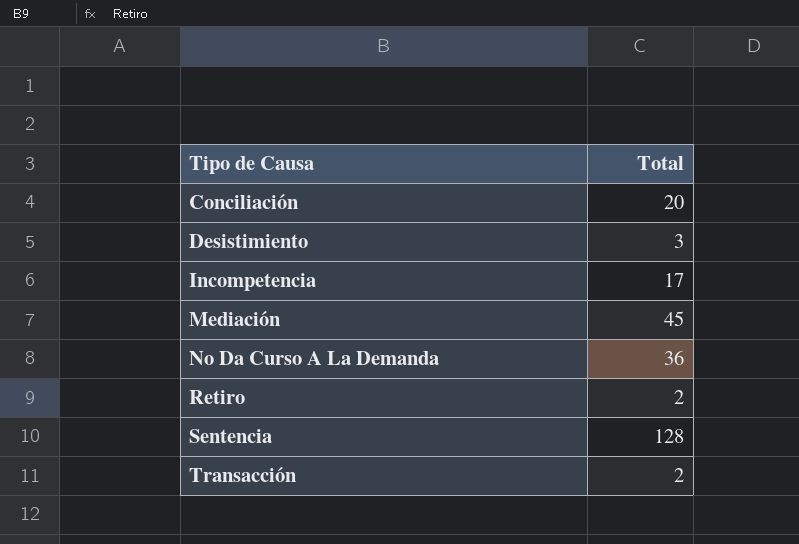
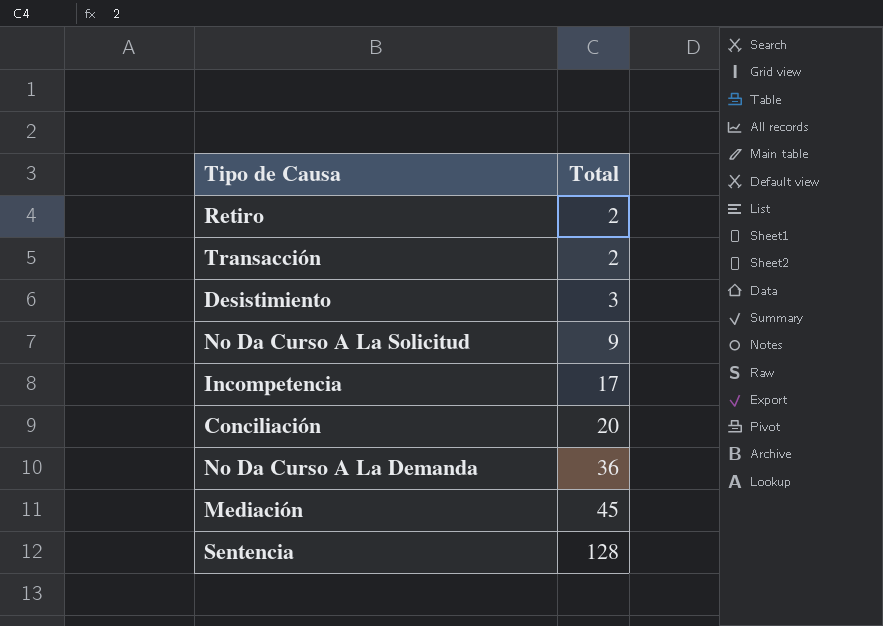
row order: Tipo de Causa ascending -> Total ascending
row No Da Curso A La Solicitud: none -> 9

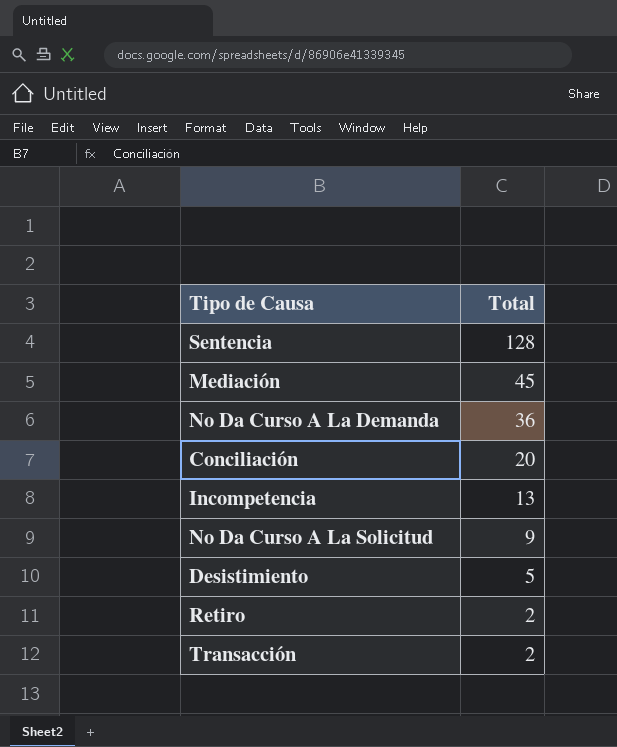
row order: Total ascending -> Total descending
Incompetencia | Total: 17 -> 13
Desistimiento | Total: 3 -> 5

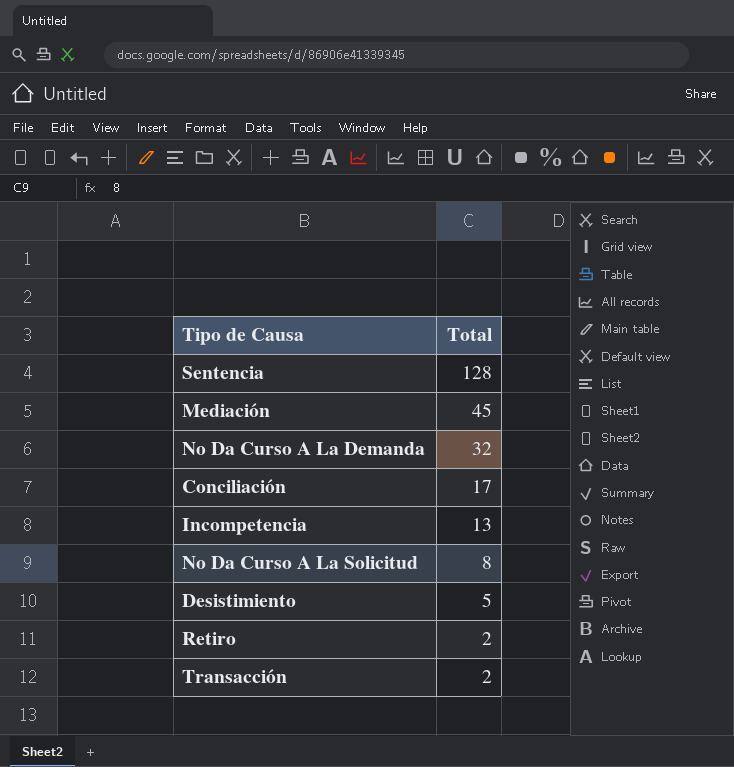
No Da Curso A La Demanda | Total: 36 -> 32
Conciliación | Total: 20 -> 17
No Da Curso A La Solicitud | Total: 9 -> 8

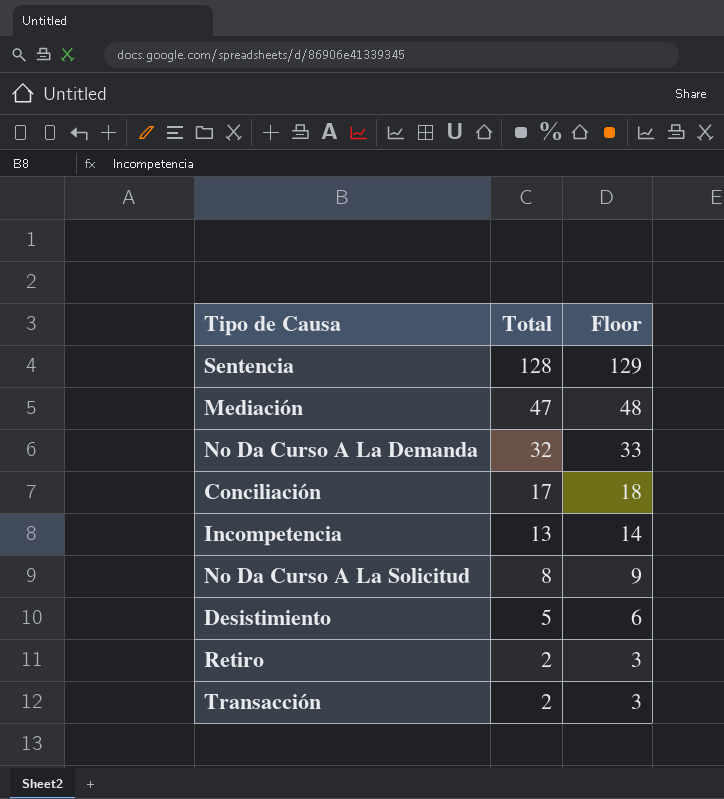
column Floor | formula: none -> [Total] + 1
Mediación | Total: 45 -> 47

